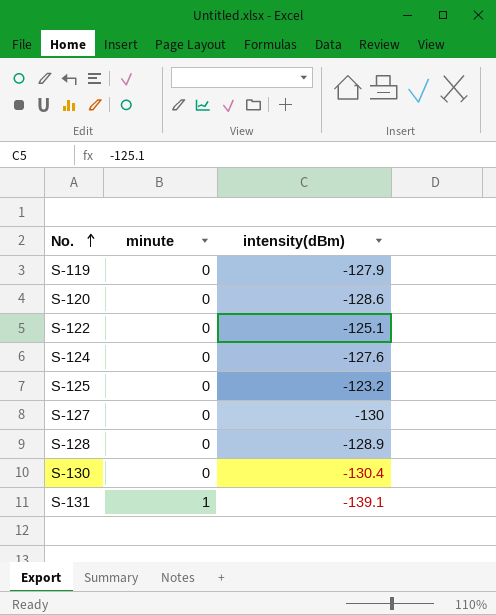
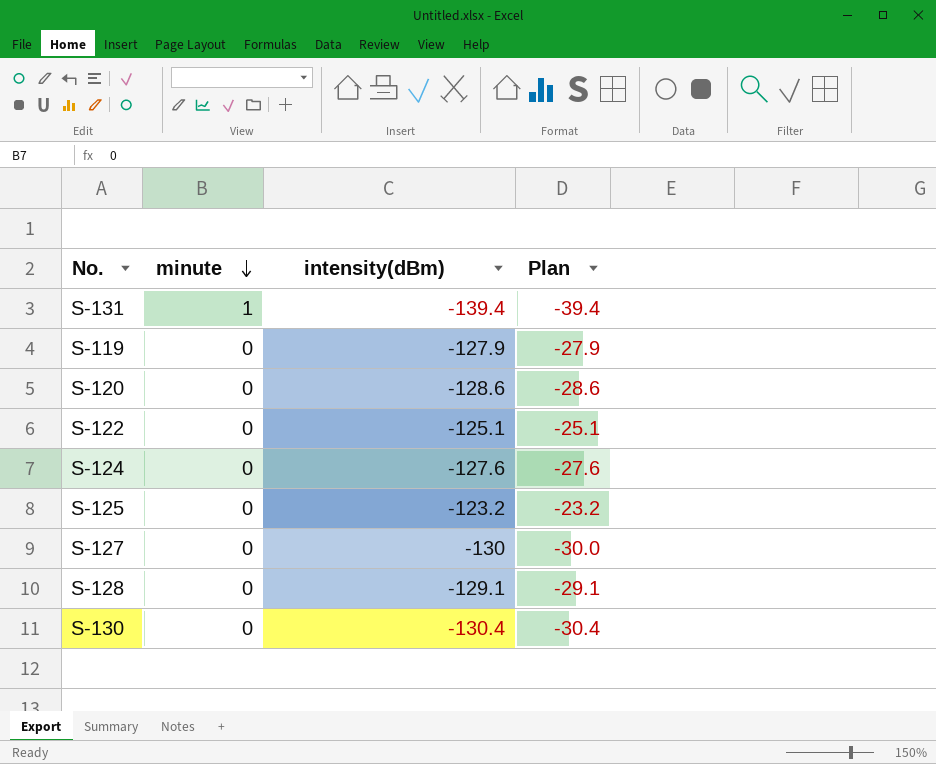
row order: No. ascending -> minute descending
column Plan | formula: none -> [intensity(dBm)] + 100
S-131 | intensity(dBm): -139.1 -> -139.4
S-128 | intensity(dBm): -128.9 -> -129.1

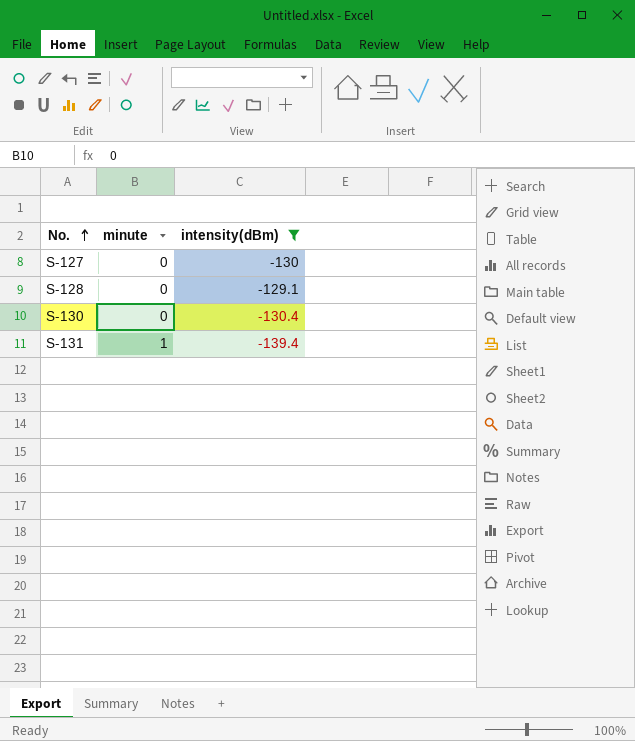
filter: none -> intensity(dBm) <= -129.1
row order: minute descending -> No. ascending
column Plan | formula: [intensity(dBm)] + 100 -> none

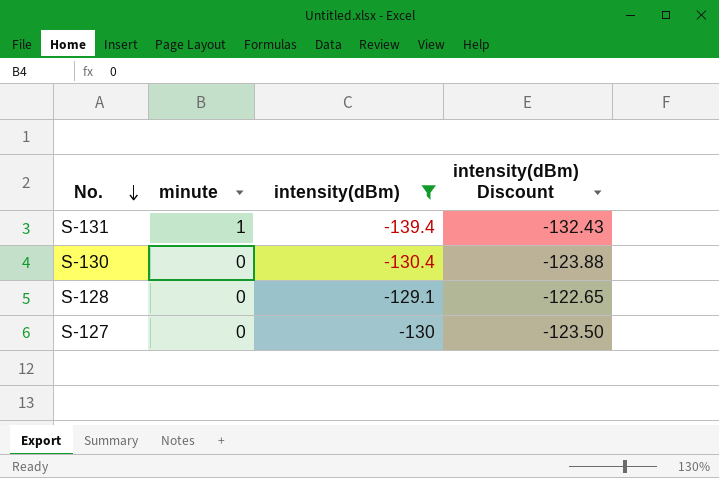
row order: No. ascending -> No. descending
column intensity(dBm) Discount | formula: none -> [intensity(dBm)] * 0.95

